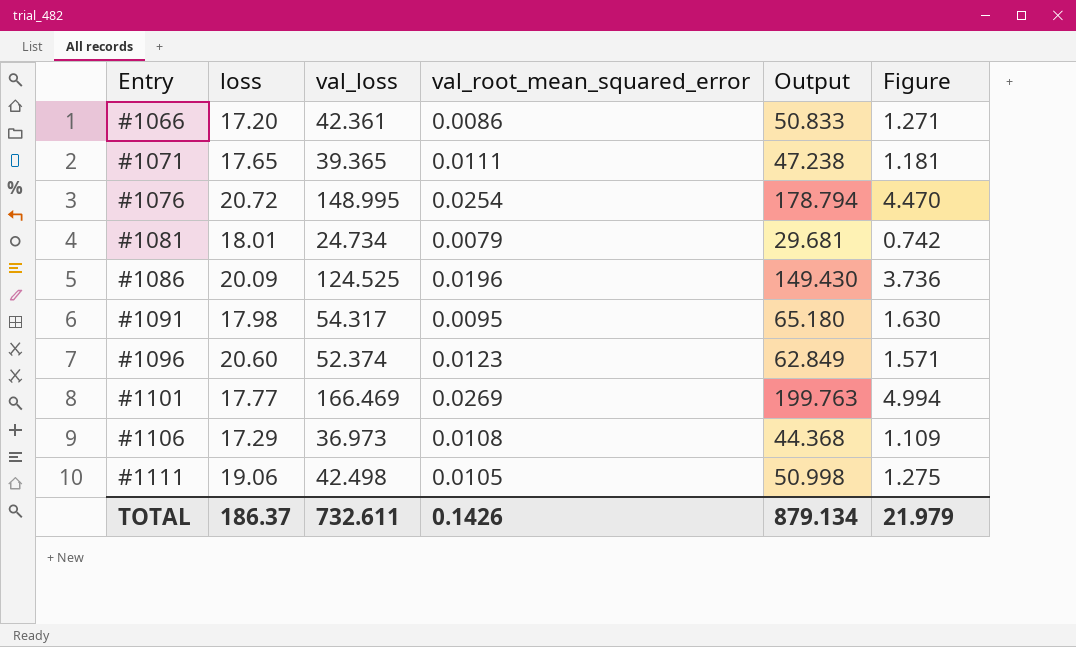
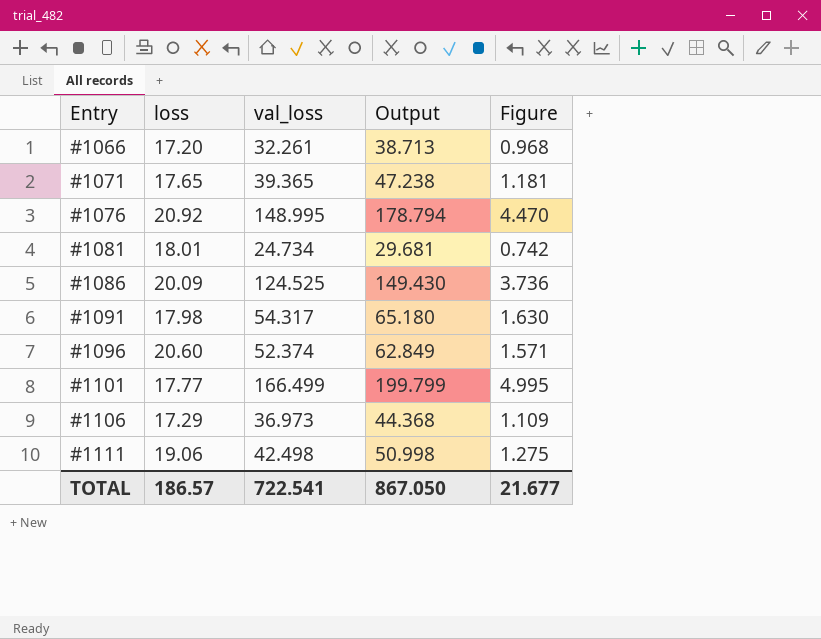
column val_root_mean_squared_error | position: 4 -> none
#1066 | val_loss: 42.361 -> 32.261
#1066 | Output: 50.833 -> 38.713
#1066 | Figure: 1.271 -> 0.968
#1076 | loss: 20.72 -> 20.92
#1101 | val_loss: 166.469 -> 166.499
#1101 | Output: 199.763 -> 199.799
#1101 | Figure: 4.994 -> 4.995
TOTAL | loss: 186.37 -> 186.57
TOTAL | val_loss: 732.611 -> 722.541
TOTAL | Output: 879.134 -> 867.050
TOTAL | Figure: 21.979 -> 21.677

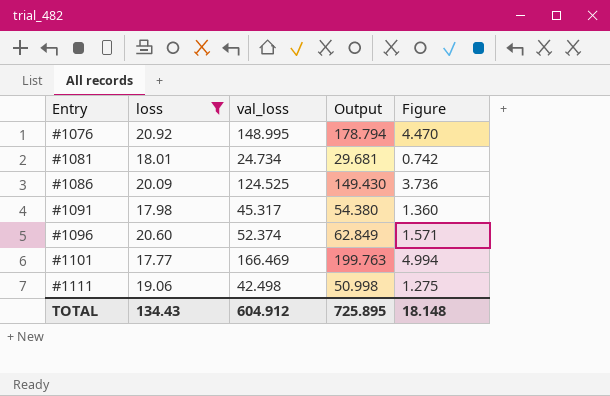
filter: none -> loss >= 17.77
#1091 | val_loss: 54.317 -> 45.317
#1091 | Output: 65.180 -> 54.380
#1091 | Figure: 1.630 -> 1.360
#1101 | val_loss: 166.499 -> 166.469
#1101 | Output: 199.799 -> 199.763
#1101 | Figure: 4.995 -> 4.994
TOTAL | loss: 186.57 -> 134.43
TOTAL | val_loss: 722.541 -> 604.912
TOTAL | Output: 867.050 -> 725.895
TOTAL | Figure: 21.677 -> 18.148

